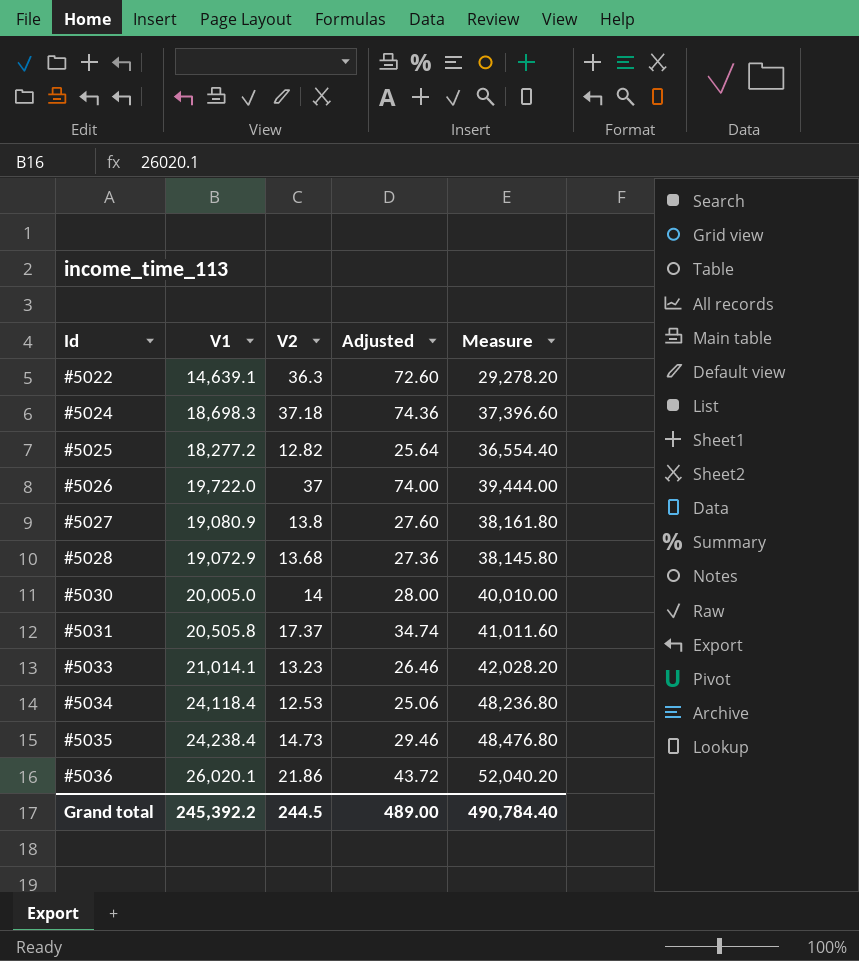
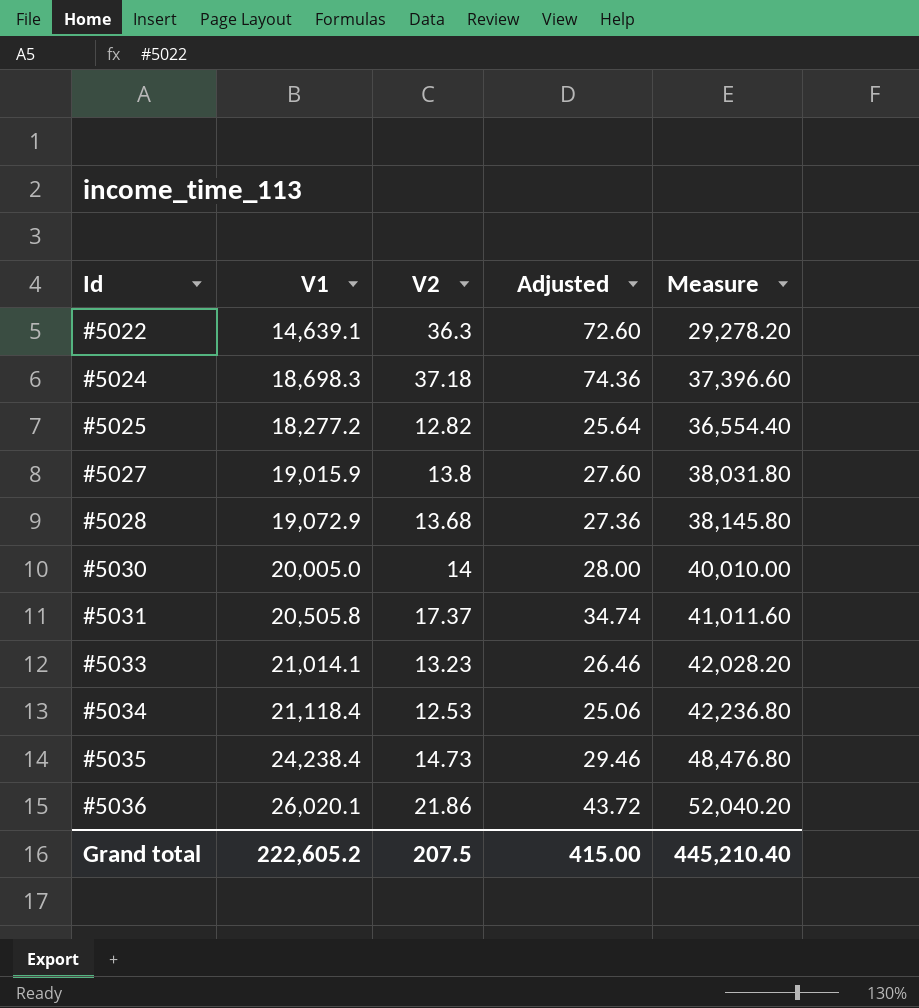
row #5026: 19,722.0 | 37 | 74.00 | 39,444.00 -> none
#5027 | V1: 19,080.9 -> 19,015.9
#5027 | Measure: 38,161.80 -> 38,031.80
#5034 | V1: 24,118.4 -> 21,118.4
#5034 | Measure: 48,236.80 -> 42,236.80
Grand total | V1: 245,392.2 -> 222,605.2
Grand total | V2: 244.5 -> 207.5
Grand total | Adjusted: 489.00 -> 415.00
Grand total | Measure: 490,784.40 -> 445,210.40

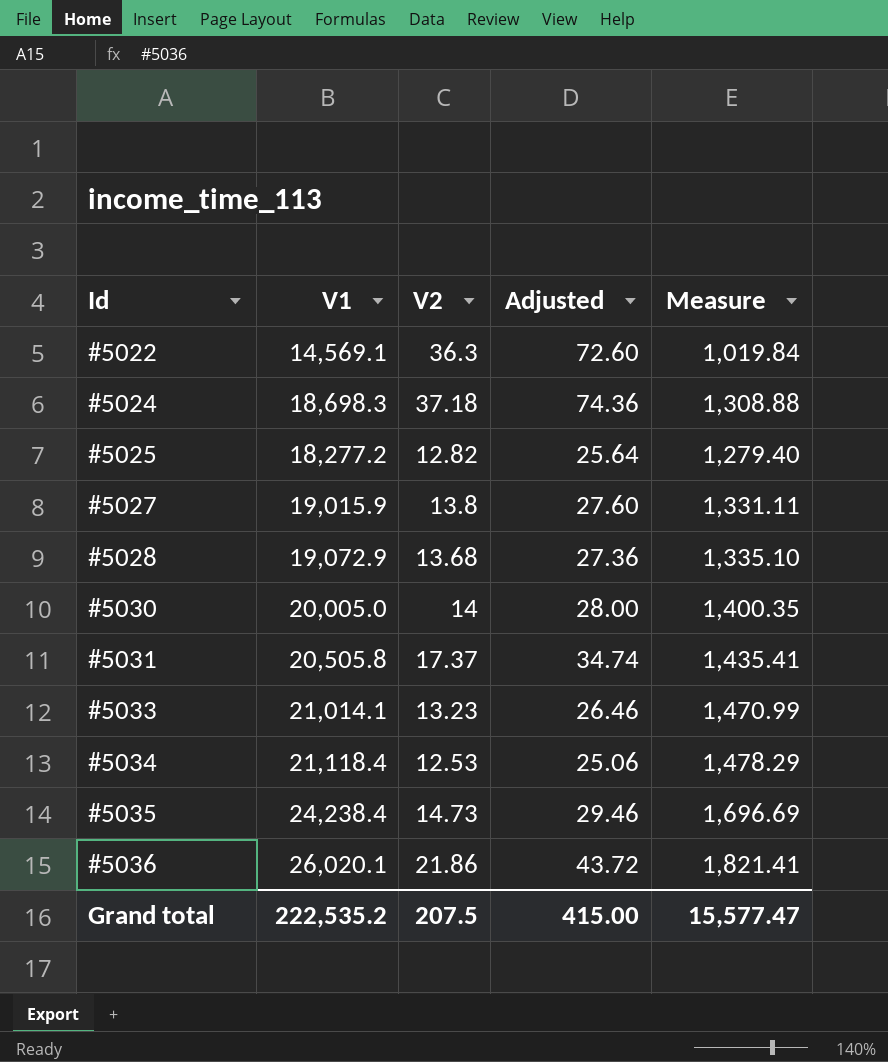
column Measure | formula: [V1] * 2 -> [V1] * 0.07
#5022 | V1: 14,639.1 -> 14,569.1
Grand total | V1: 222,605.2 -> 222,535.2
Grand total | Measure: 445,210.40 -> 15,577.47

